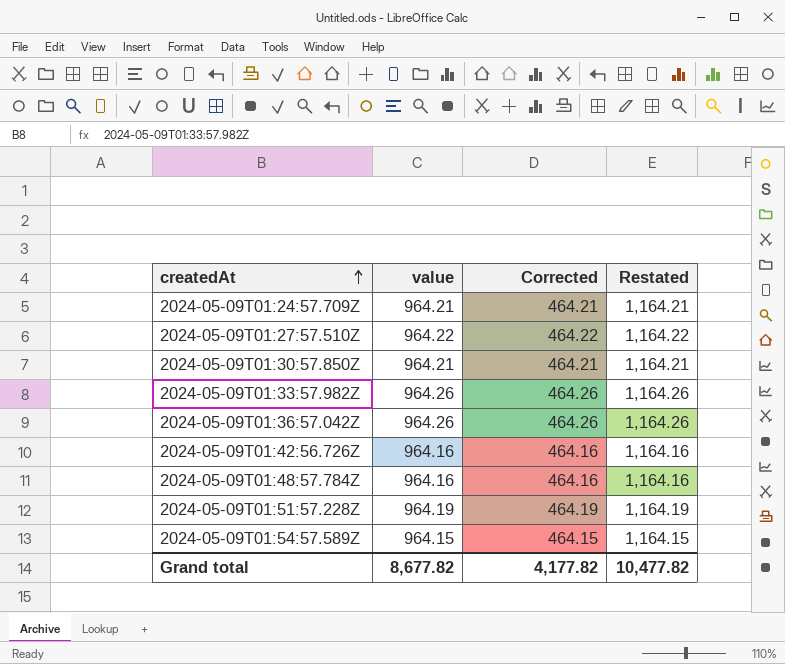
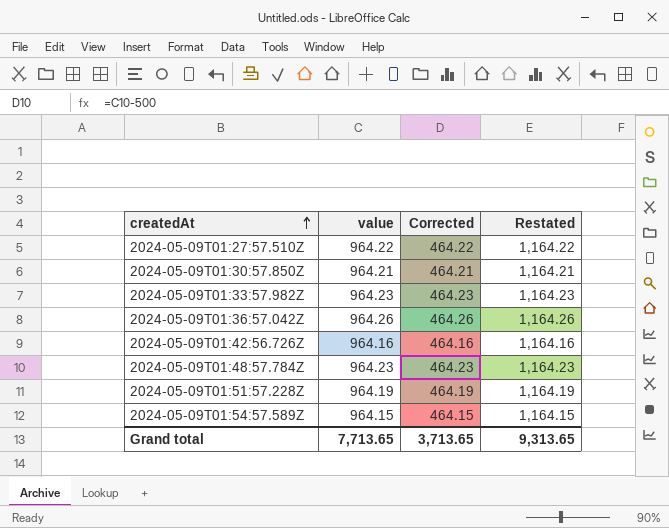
row 2024-05-09T01:24:57.709Z: 964.21 | 464.21 | 1,164.21 -> none
2024-05-09T01:33:57.982Z | value: 964.26 -> 964.23
2024-05-09T01:33:57.982Z | Corrected: 464.26 -> 464.23
2024-05-09T01:33:57.982Z | Restated: 1,164.26 -> 1,164.23
2024-05-09T01:48:57.784Z | value: 964.16 -> 964.23
2024-05-09T01:48:57.784Z | Corrected: 464.16 -> 464.23
2024-05-09T01:48:57.784Z | Restated: 1,164.16 -> 1,164.23
Grand total | value: 8,677.82 -> 7,713.65
Grand total | Corrected: 4,177.82 -> 3,713.65
Grand total | Restated: 10,477.82 -> 9,313.65

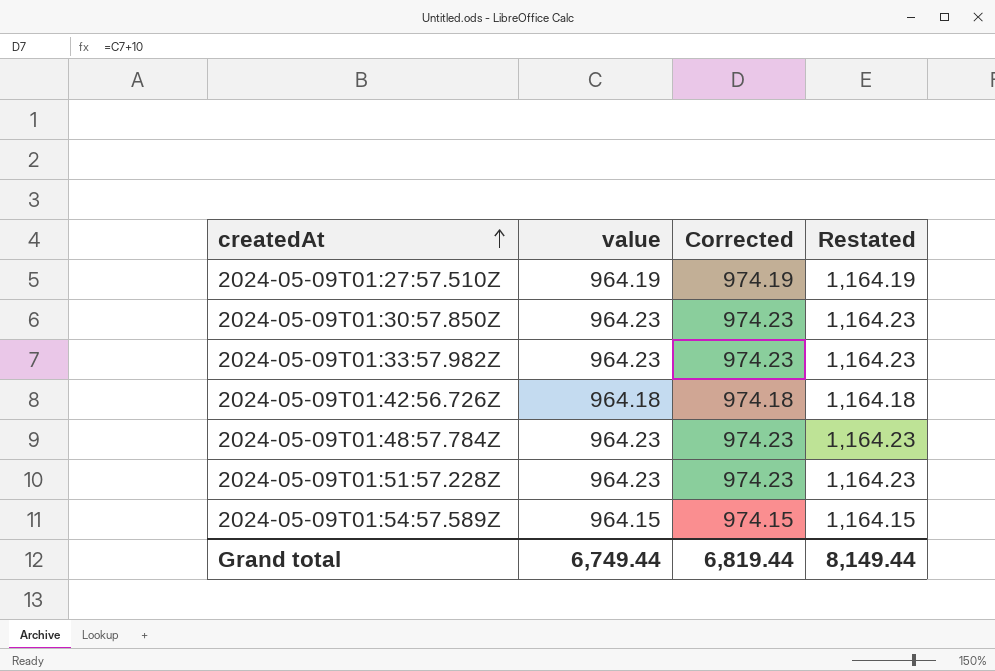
column Corrected | formula: [value] - 500 -> [value] + 10
row 2024-05-09T01:36:57.042Z: 964.26 | 464.26 | 1,164.26 -> none
2024-05-09T01:27:57.510Z | value: 964.22 -> 964.19
2024-05-09T01:27:57.510Z | Restated: 1,164.22 -> 1,164.19
2024-05-09T01:30:57.850Z | value: 964.21 -> 964.23
2024-05-09T01:30:57.850Z | Restated: 1,164.21 -> 1,164.23
2024-05-09T01:42:56.726Z | value: 964.16 -> 964.18
2024-05-09T01:42:56.726Z | Restated: 1,164.16 -> 1,164.18
2024-05-09T01:51:57.228Z | value: 964.19 -> 964.23
2024-05-09T01:51:57.228Z | Restated: 1,164.19 -> 1,164.23
Grand total | value: 7,713.65 -> 6,749.44
Grand total | Corrected: 3,713.65 -> 6,819.44
Grand total | Restated: 9,313.65 -> 8,149.44

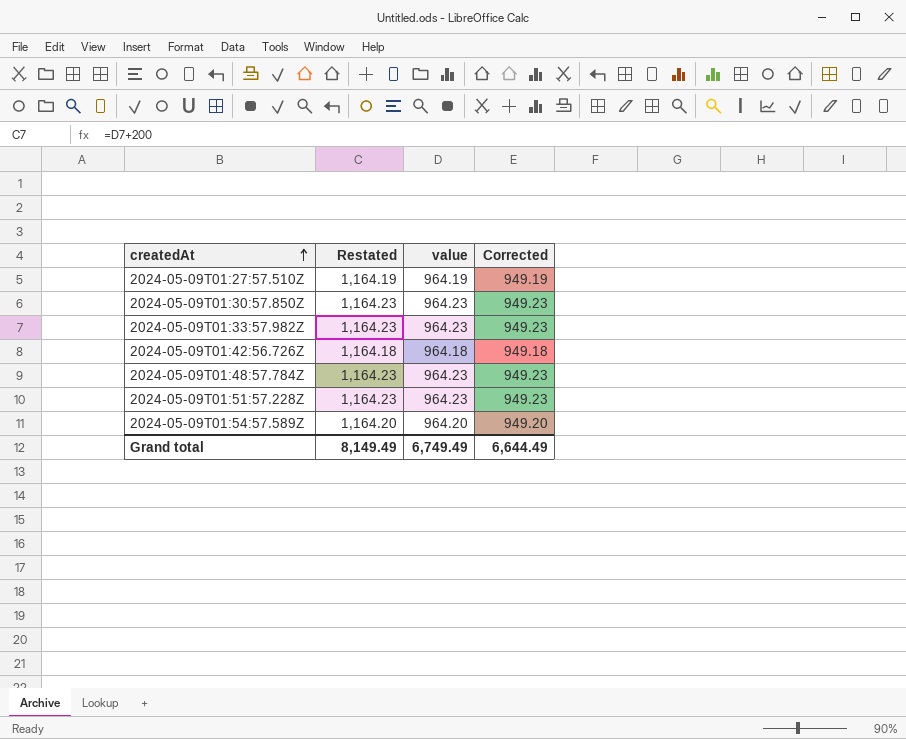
column Restated | position: 4 -> 2
column Corrected | formula: [value] + 10 -> [value] - 15
2024-05-09T01:54:57.589Z | Restated: 1,164.15 -> 1,164.20
2024-05-09T01:54:57.589Z | value: 964.15 -> 964.20
Grand total | Restated: 8,149.44 -> 8,149.49
Grand total | value: 6,749.44 -> 6,749.49
Grand total | Corrected: 6,819.44 -> 6,644.49

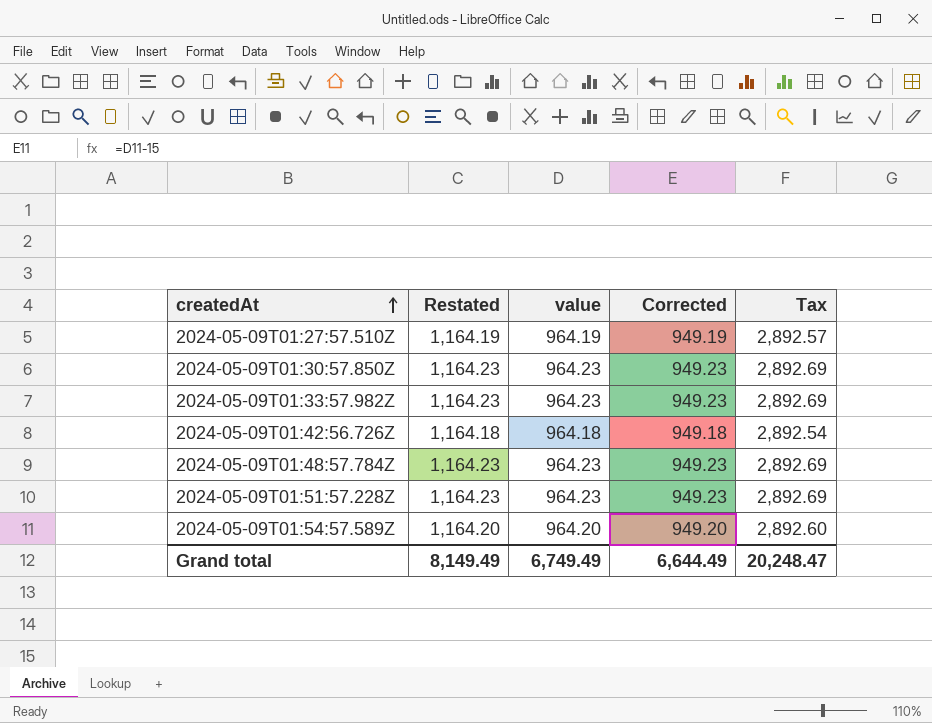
column Tax | formula: none -> [value] * 3

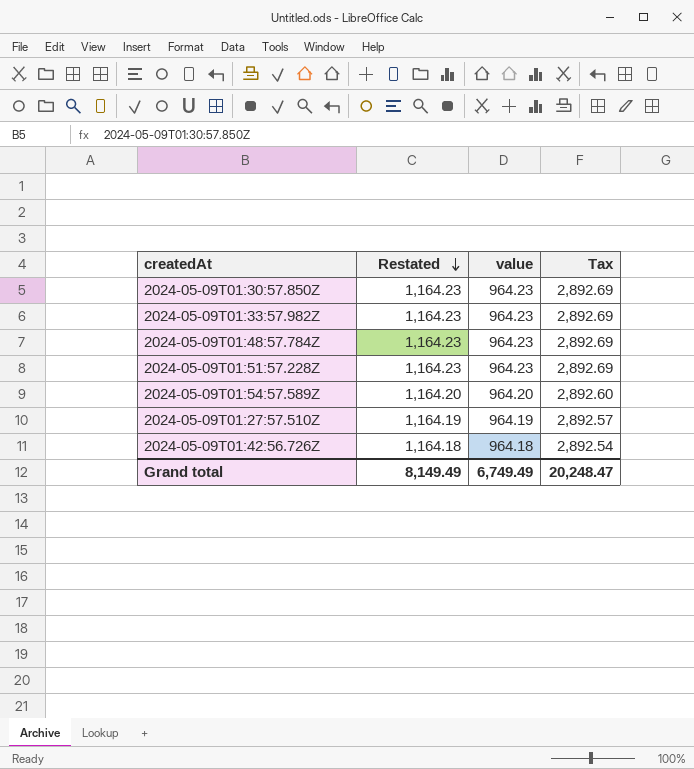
row order: createdAt ascending -> Restated descending
column Corrected | formula: [value] - 15 -> none

